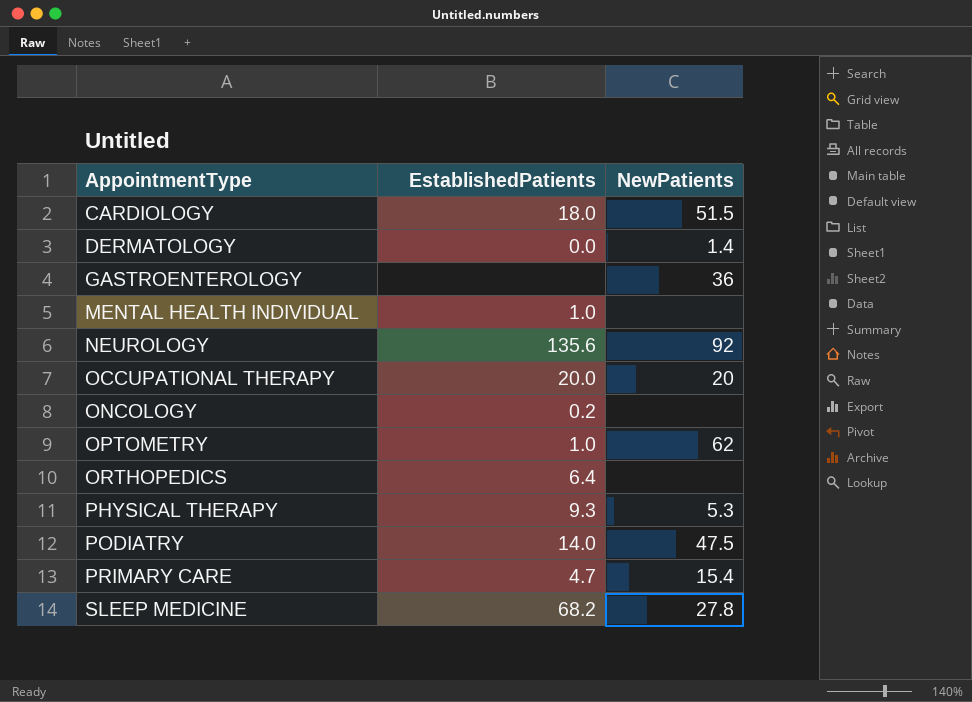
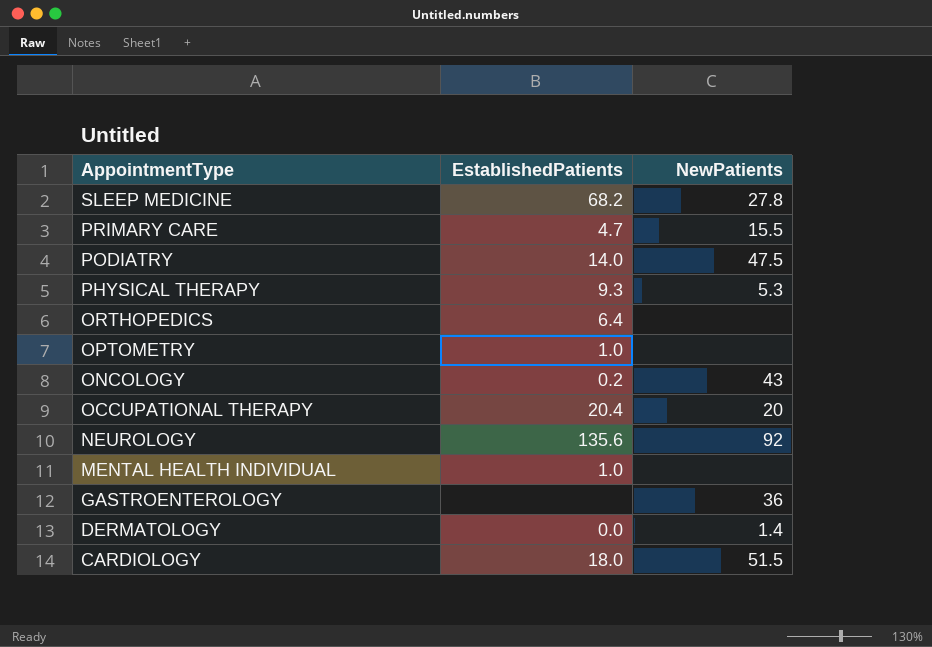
row order: AppointmentType ascending -> AppointmentType descending
PRIMARY CARE | NewPatients: 15.4 -> 15.5
OPTOMETRY | NewPatients: 62 -> none
ONCOLOGY | NewPatients: none -> 43
OCCUPATIONAL THERAPY | EstablishedPatients: 20.0 -> 20.4

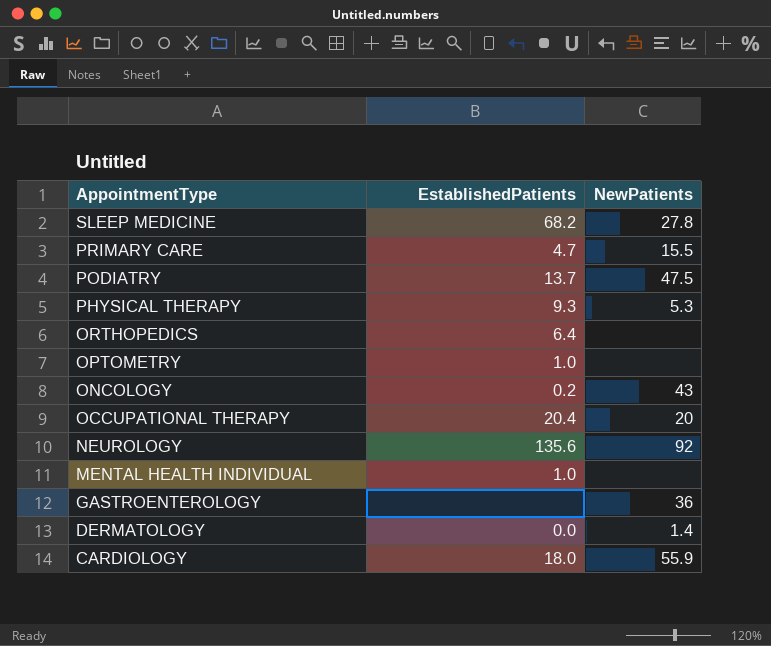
PODIATRY | EstablishedPatients: 14.0 -> 13.7
CARDIOLOGY | NewPatients: 51.5 -> 55.9

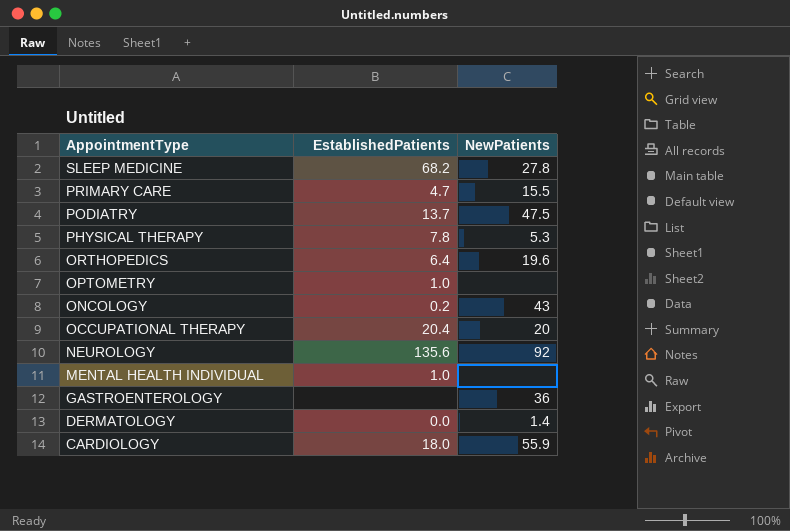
PHYSICAL THERAPY | EstablishedPatients: 9.3 -> 7.8
ORTHOPEDICS | NewPatients: none -> 19.6

